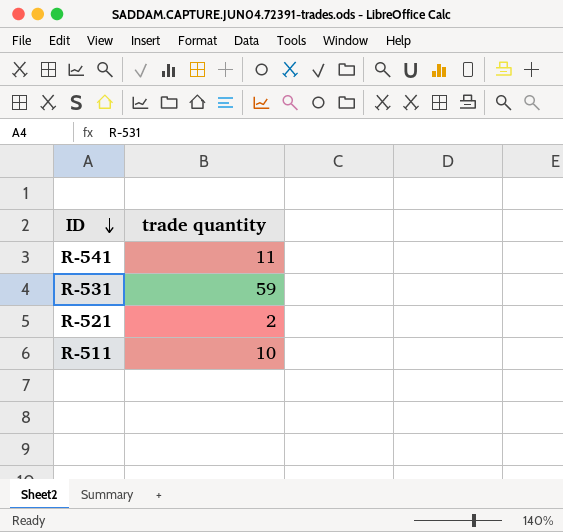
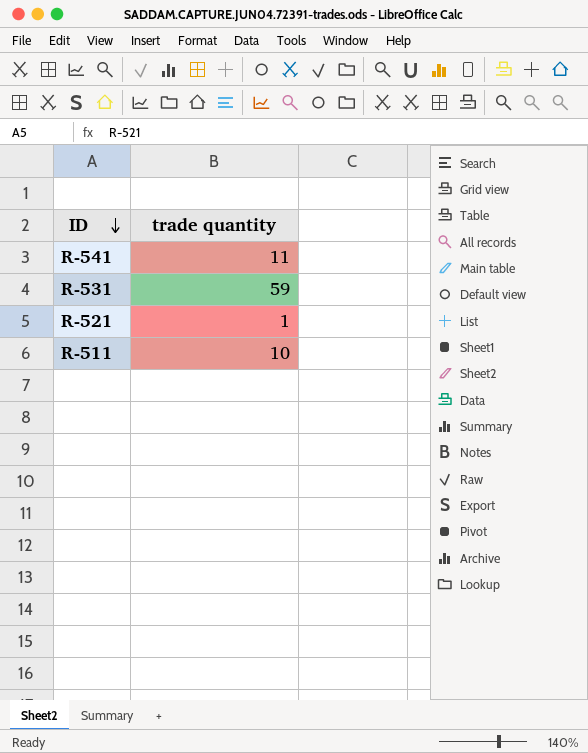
R-521 | trade quantity: 2 -> 1

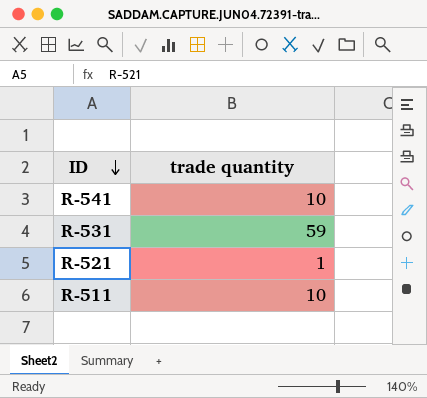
R-541 | trade quantity: 11 -> 10

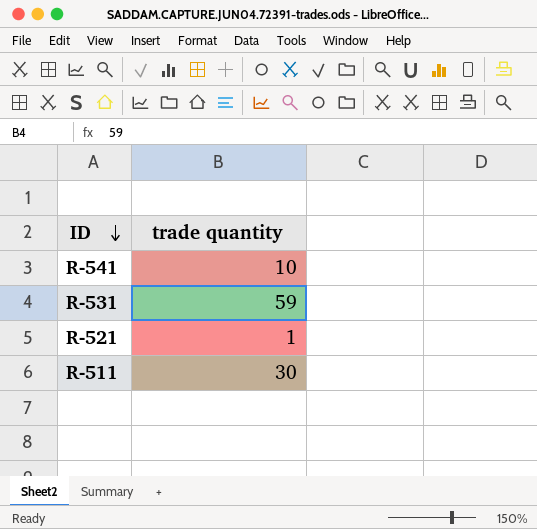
R-511 | trade quantity: 10 -> 30

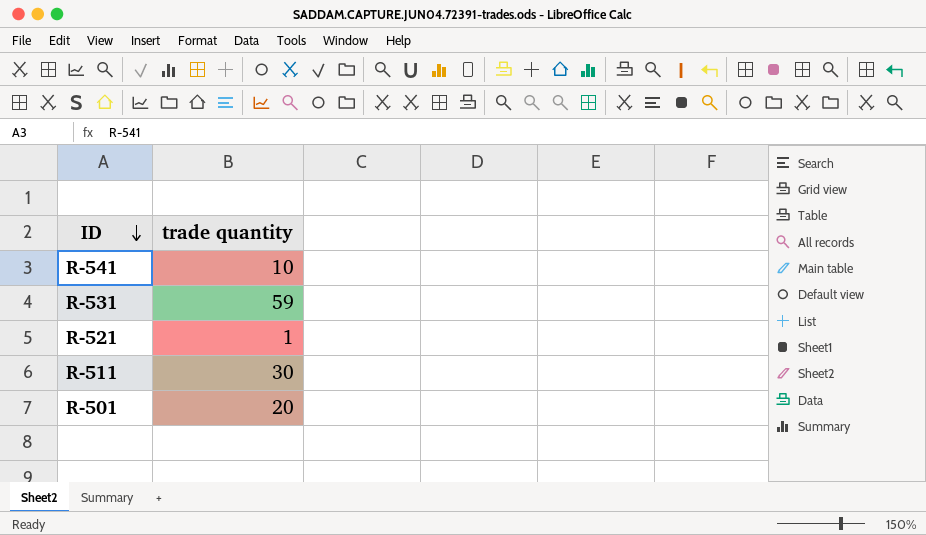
row R-501: none -> 20

